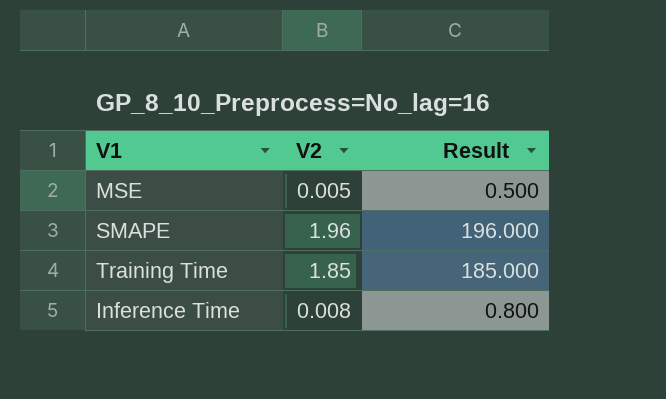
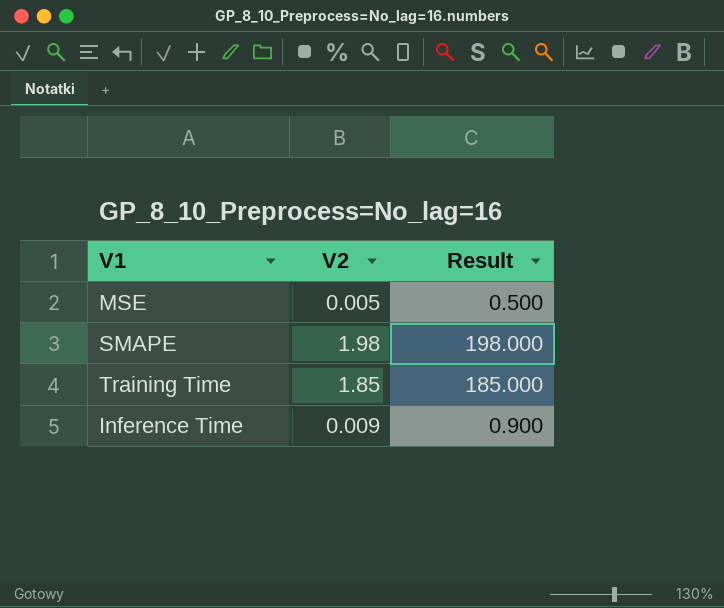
SMAPE | V2: 1.96 -> 1.98
SMAPE | Result: 196.000 -> 198.000
Inference Time | V2: 0.008 -> 0.009
Inference Time | Result: 0.800 -> 0.900

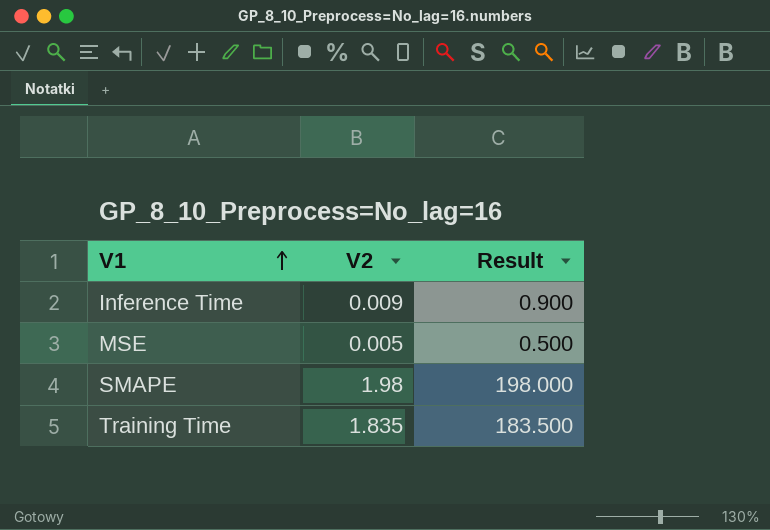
row order: none -> V1 ascending
Training Time | V2: 1.85 -> 1.835
Training Time | Result: 185.000 -> 183.500

